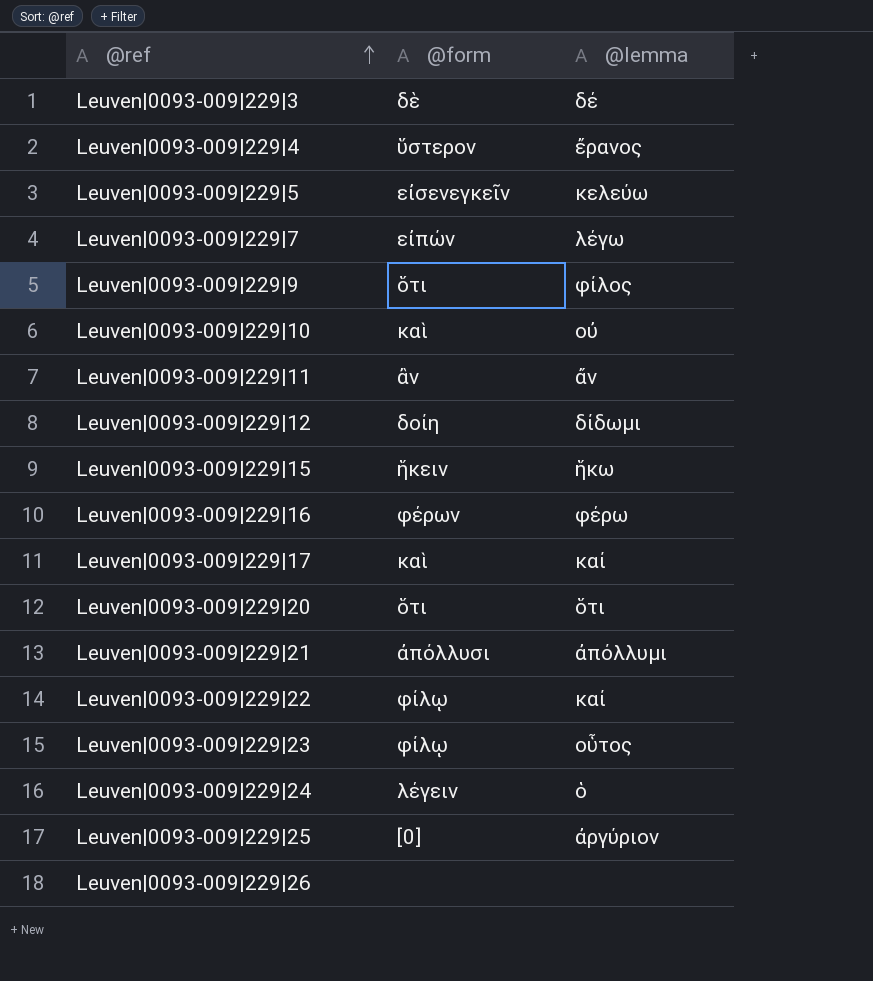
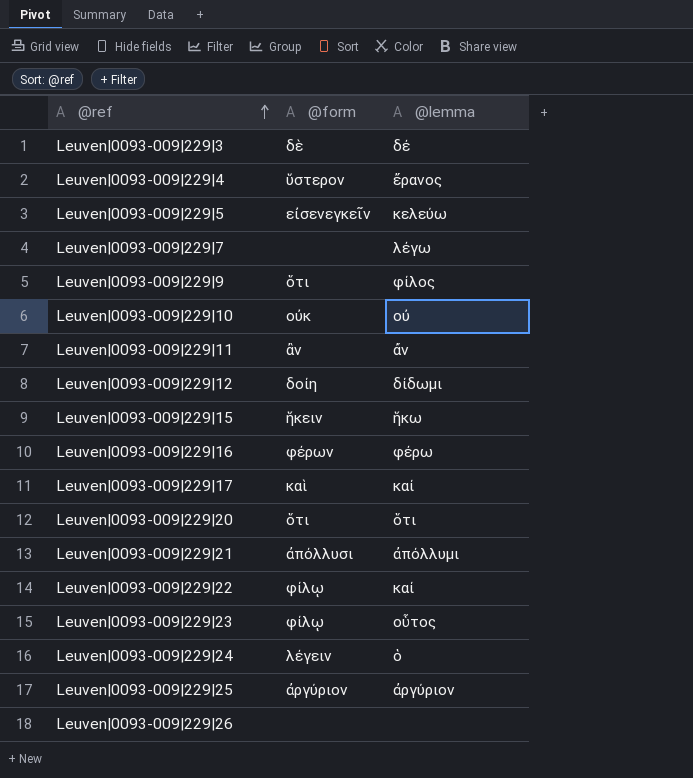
Leuven|0093-009|229|7 | @form: εἰπών -> none
Leuven|0093-009|229|10 | @form: καὶ -> οὐκ
Leuven|0093-009|229|25 | @form: [0] -> ἀργύριον

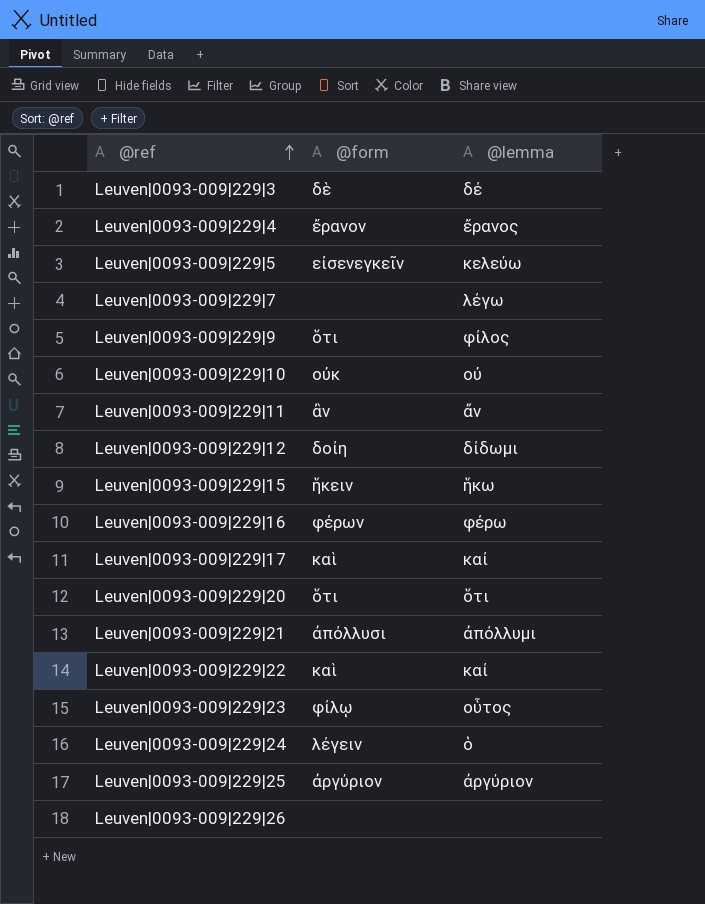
Leuven|0093-009|229|4 | @form: ὕστερον -> ἔρανον
Leuven|0093-009|229|22 | @form: φίλῳ -> καὶ

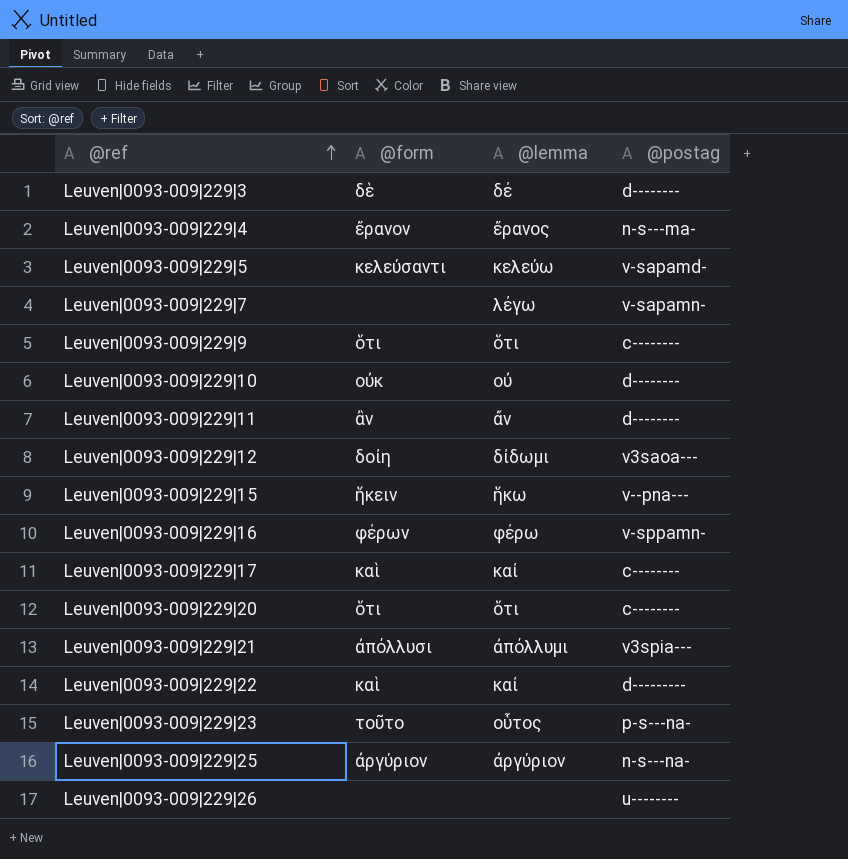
column @postag | position: none -> 4
row Leuven|0093-009|229|24: λέγειν | ὁ -> none
Leuven|0093-009|229|5 | @form: εἰσενεγκεῖν -> κελεύσαντι
Leuven|0093-009|229|9 | @lemma: φίλος -> ὅτι
Leuven|0093-009|229|23 | @form: φίλῳ -> τοῦτο

